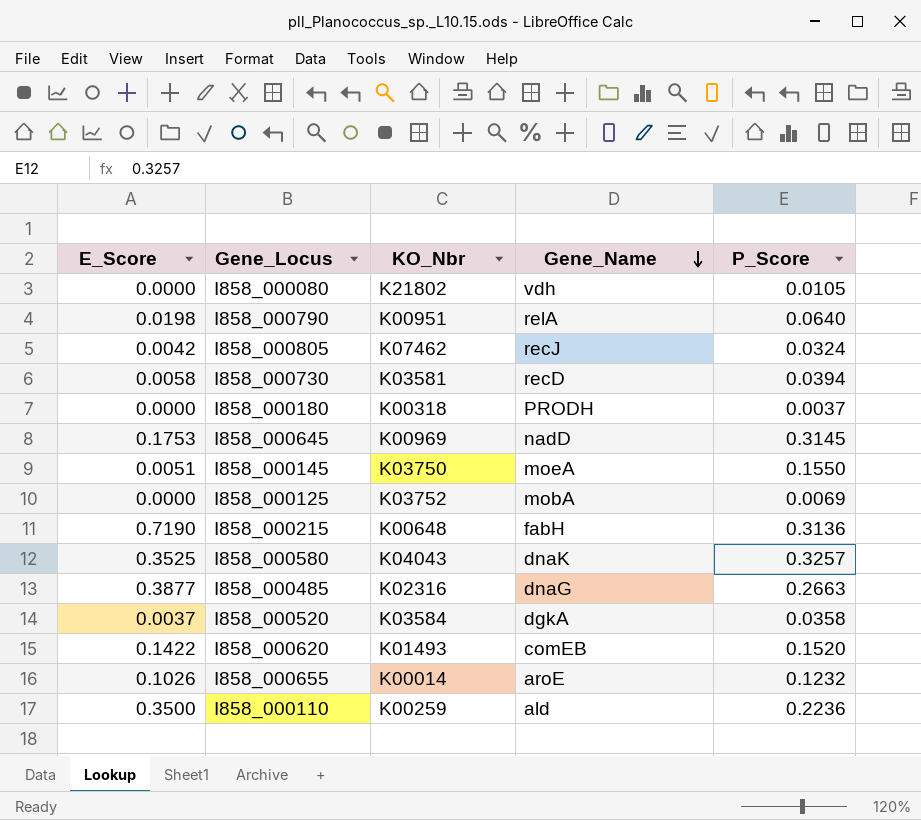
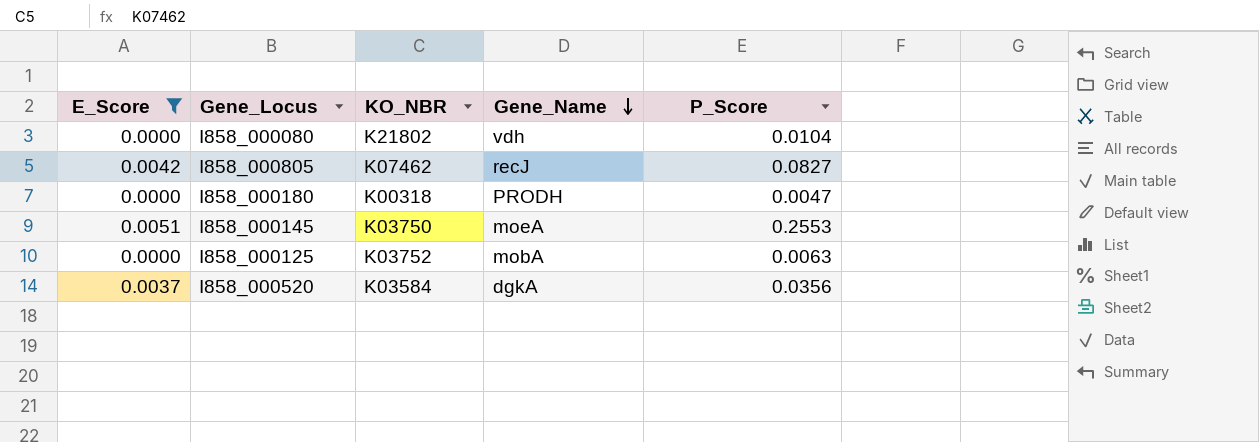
filter: none -> E_Score <= 0.0051
column name: KO_Nbr -> KO_NBR
I858_000080 | P_Score: 0.0105 -> 0.0104
I858_000805 | P_Score: 0.0324 -> 0.0827
I858_000180 | P_Score: 0.0037 -> 0.0047
I858_000145 | P_Score: 0.1550 -> 0.2553
I858_000125 | P_Score: 0.0069 -> 0.0063
I858_000520 | P_Score: 0.0358 -> 0.0356

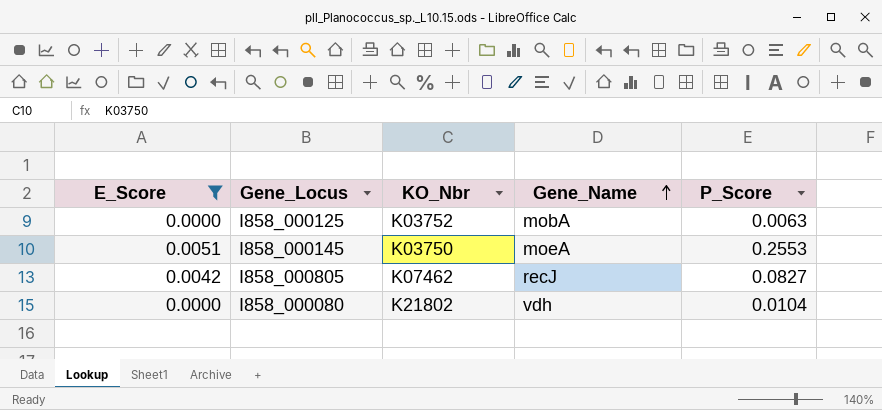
row order: Gene_Name descending -> Gene_Name ascending
column name: KO_NBR -> KO_Nbr
row I858_000180: 0.0000 | K00318 | PRODH | 0.0047 -> none
row I858_000520: 0.0037 | K03584 | dgkA | 0.0356 -> none

